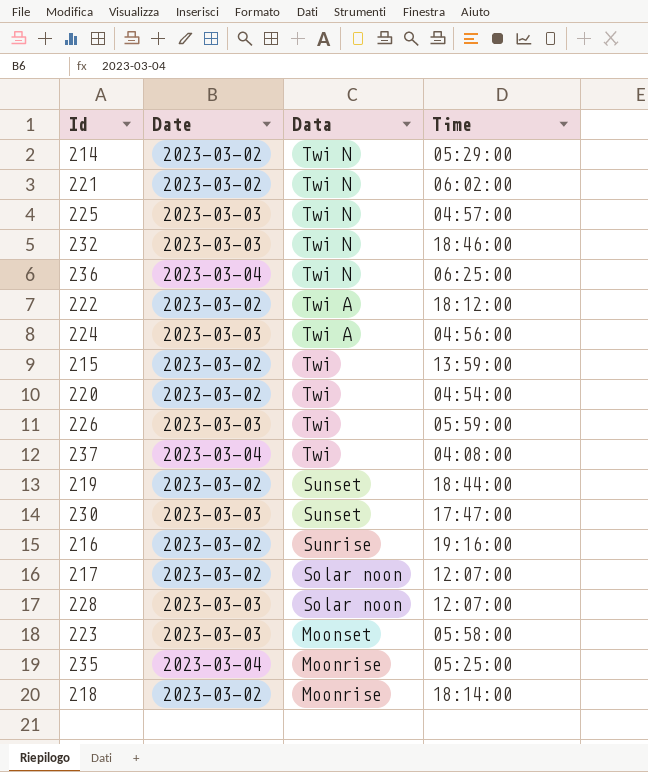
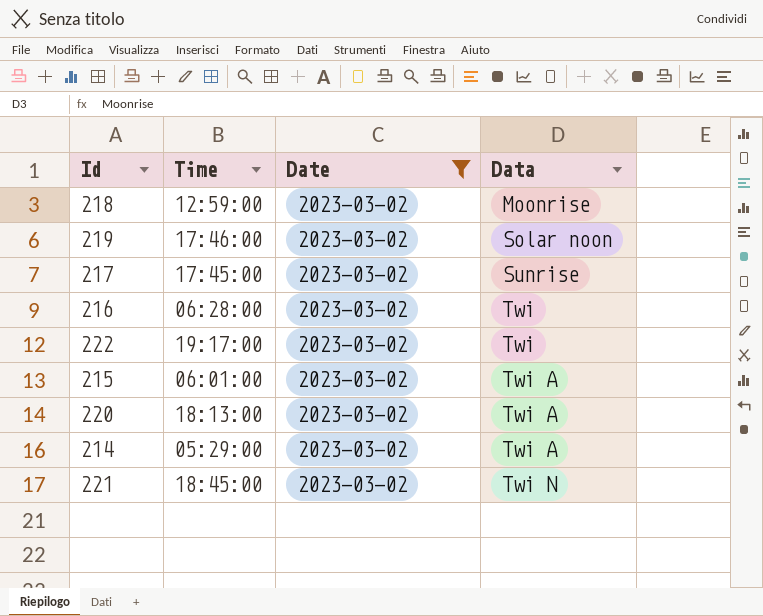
filter: none -> Date = 2023-03-02
row order: Data descending -> Data ascending
column Time | position: 4 -> 2
218 | Time: 18:14:00 -> 12:59:00
219 | Time: 18:44:00 -> 17:46:00
219 | Data: Sunset -> Solar noon
217 | Time: 12:07:00 -> 17:45:00
217 | Data: Solar noon -> Sunrise
216 | Time: 19:16:00 -> 06:28:00
216 | Data: Sunrise -> Twi
222 | Time: 18:12:00 -> 19:17:00
222 | Data: Twi A -> Twi
215 | Time: 13:59:00 -> 06:01:00
215 | Data: Twi -> Twi A
220 | Time: 04:54:00 -> 18:13:00
220 | Data: Twi -> Twi A
214 | Data: Twi N -> Twi A
221 | Time: 06:02:00 -> 18:45:00

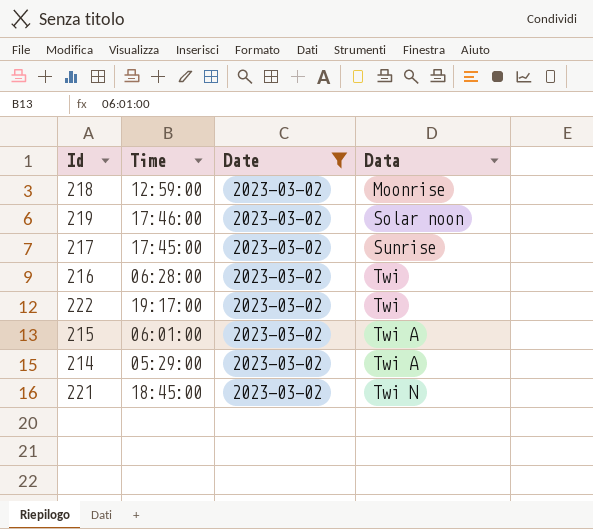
row 220: 18:13:00 | 2023-03-02 | Twi A -> none

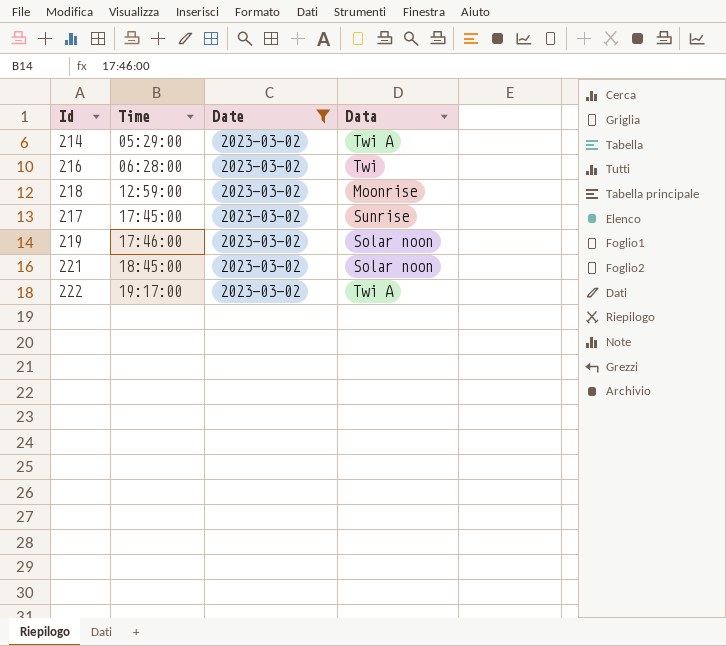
row order: Data ascending -> Time ascending
row 215: 06:01:00 | 2023-03-02 | Twi A -> none
221 | Data: Twi N -> Solar noon
222 | Data: Twi -> Twi A

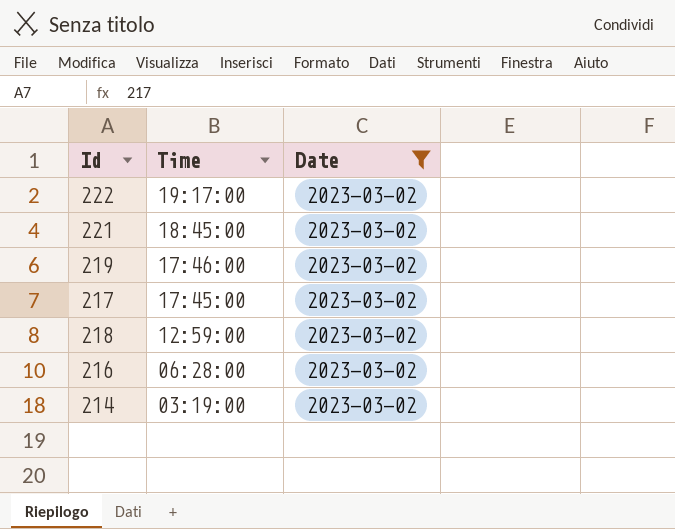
row order: Time ascending -> Time descending
column Data | position: 4 -> none
214 | Time: 05:29:00 -> 03:19:00

